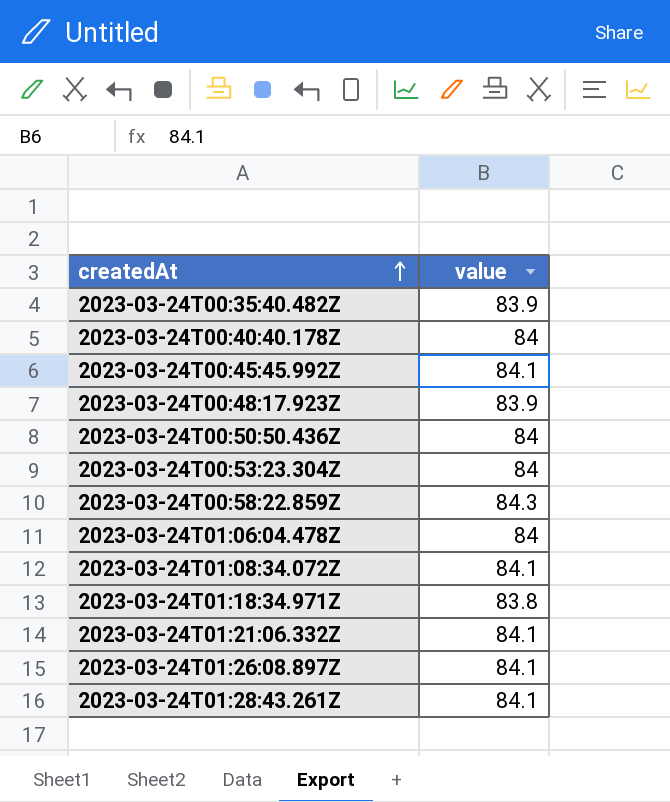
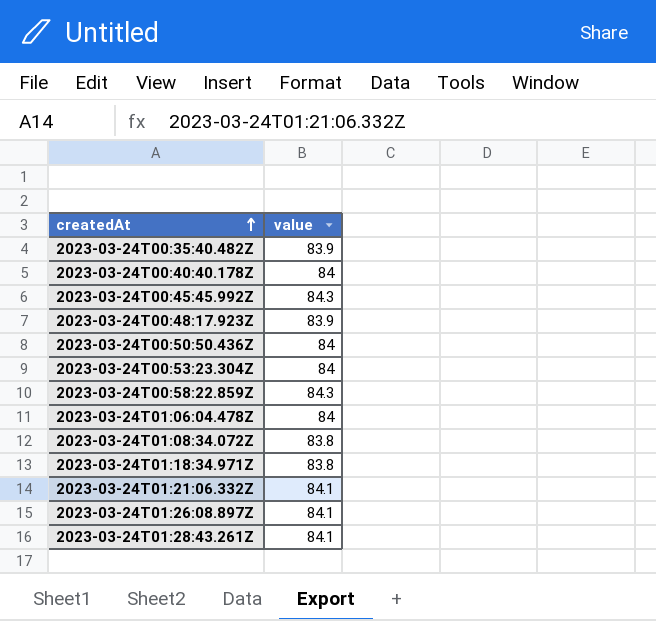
2023-03-24T00:45:45.992Z | value: 84.1 -> 84.3
2023-03-24T01:08:34.072Z | value: 84.1 -> 83.8

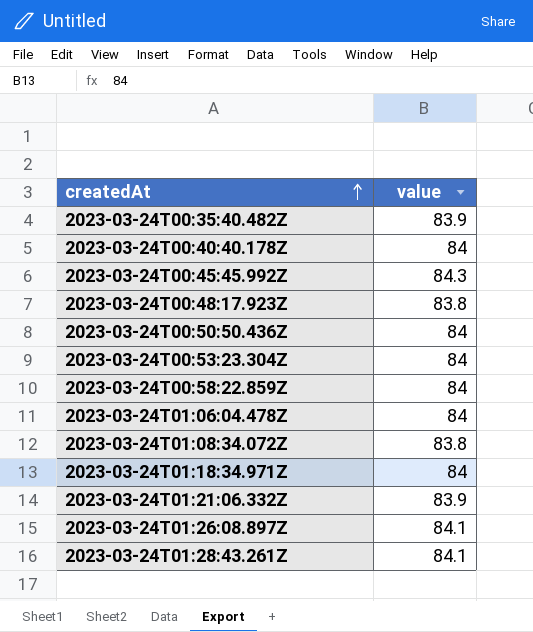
2023-03-24T00:48:17.923Z | value: 83.9 -> 83.8
2023-03-24T00:58:22.859Z | value: 84.3 -> 84
2023-03-24T01:18:34.971Z | value: 83.8 -> 84
2023-03-24T01:21:06.332Z | value: 84.1 -> 83.9

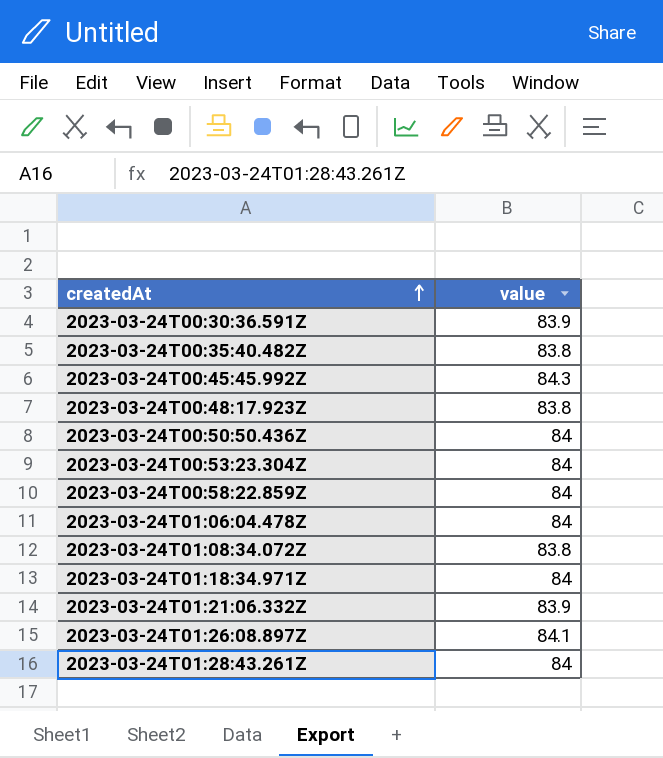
row 2023-03-24T00:40:40.178Z: 84 -> none
row 2023-03-24T00:30:36.591Z: none -> 83.9
2023-03-24T00:35:40.482Z | value: 83.9 -> 83.8
2023-03-24T01:28:43.261Z | value: 84.1 -> 84

